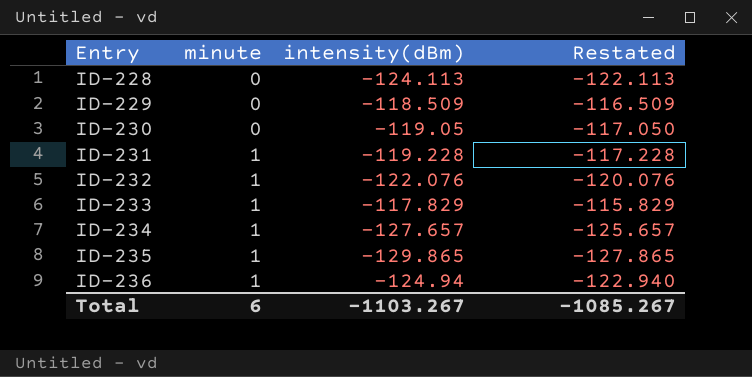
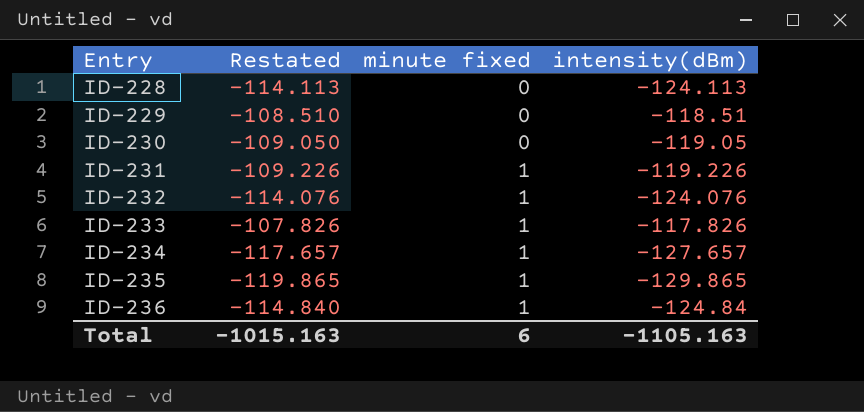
column Restated | formula: [intensity(dBm)] + 2 -> [intensity(dBm)] + 10
column Restated | position: 4 -> 2
column name: minute -> minute fixed
ID-229 | intensity(dBm): -118.509 -> -118.51
ID-231 | intensity(dBm): -119.228 -> -119.226
ID-232 | intensity(dBm): -122.076 -> -124.076
ID-233 | intensity(dBm): -117.829 -> -117.826
ID-236 | intensity(dBm): -124.94 -> -124.84
Total | Restated: -1085.267 -> -1015.163
Total | intensity(dBm): -1103.267 -> -1105.163

